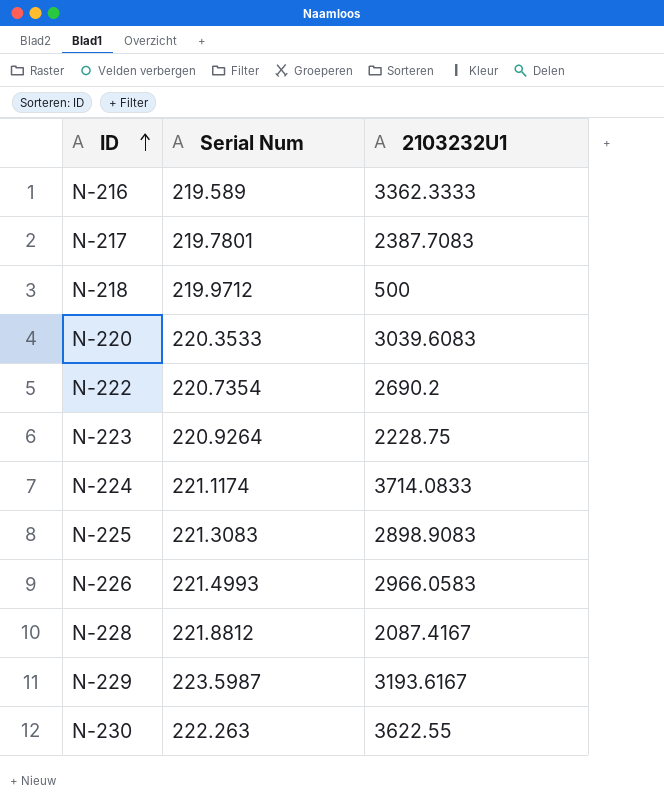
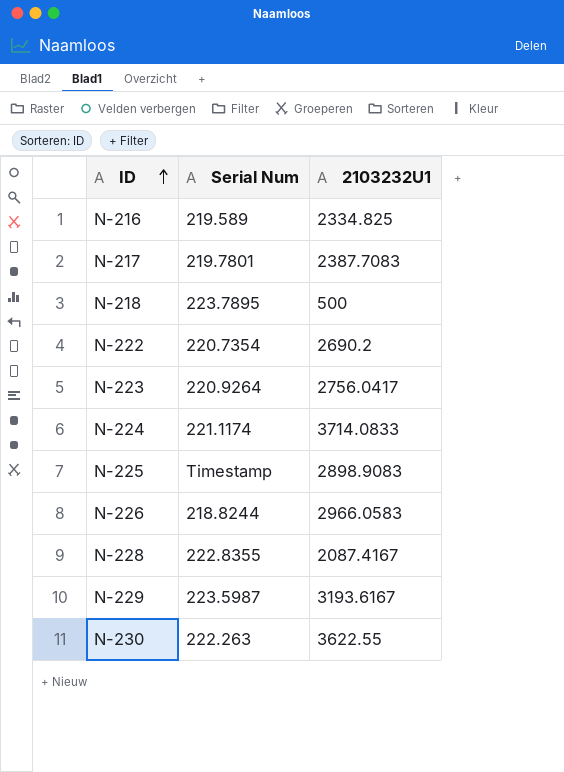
row N-220: 220.3533 | 3039.6083 -> none
N-216 | 2103232U1: 3362.3333 -> 2334.825
N-218 | Serial Num: 219.9712 -> 223.7895
N-223 | 2103232U1: 2228.75 -> 2756.0417
N-225 | Serial Num: 221.3083 -> Timestamp
N-226 | Serial Num: 221.4993 -> 218.8244
N-228 | Serial Num: 221.8812 -> 222.8355

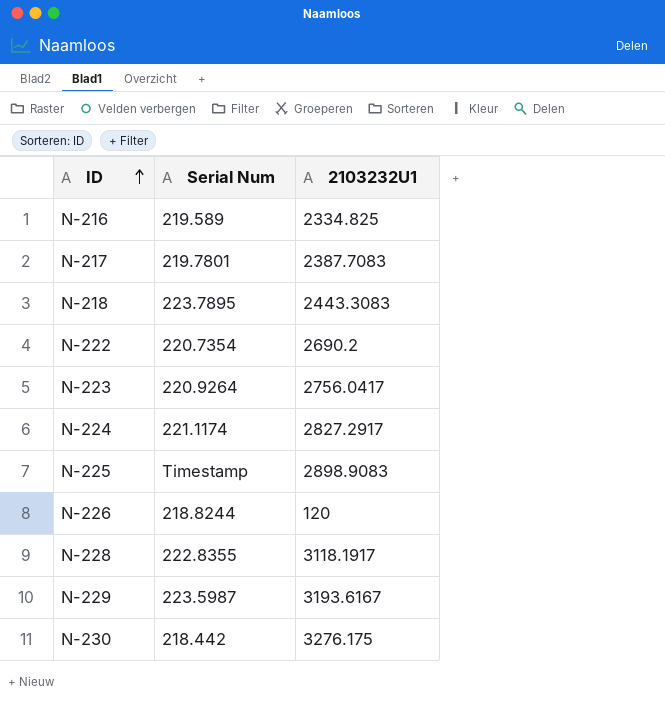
N-218 | 2103232U1: 500 -> 2443.3083
N-224 | 2103232U1: 3714.0833 -> 2827.2917
N-226 | 2103232U1: 2966.0583 -> 120
N-228 | 2103232U1: 2087.4167 -> 3118.1917
N-230 | Serial Num: 222.263 -> 218.442
N-230 | 2103232U1: 3622.55 -> 3276.175

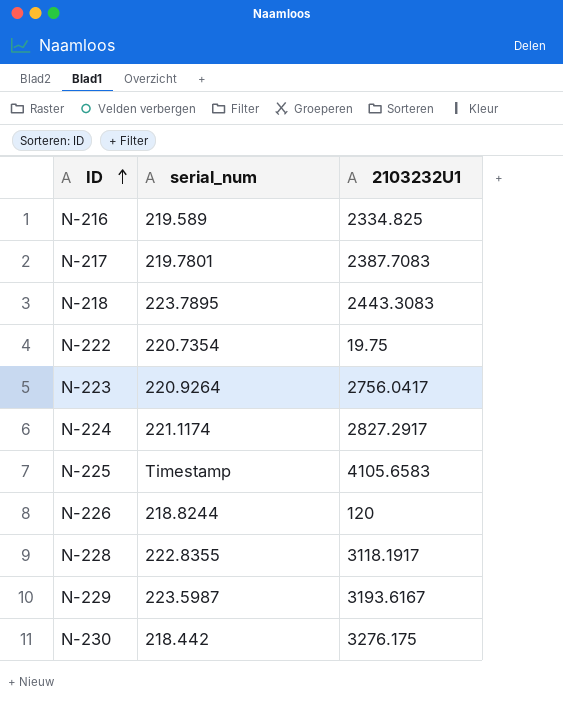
column name: Serial Num -> serial_num
N-222 | 2103232U1: 2690.2 -> 19.75
N-225 | 2103232U1: 2898.9083 -> 4105.6583

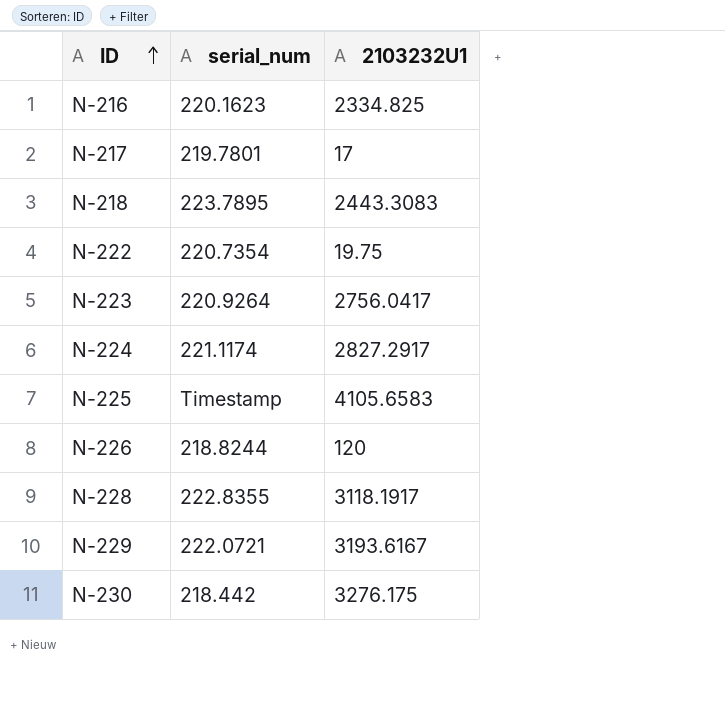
N-216 | serial_num: 219.589 -> 220.1623
N-217 | 2103232U1: 2387.7083 -> 17
N-229 | serial_num: 223.5987 -> 222.0721

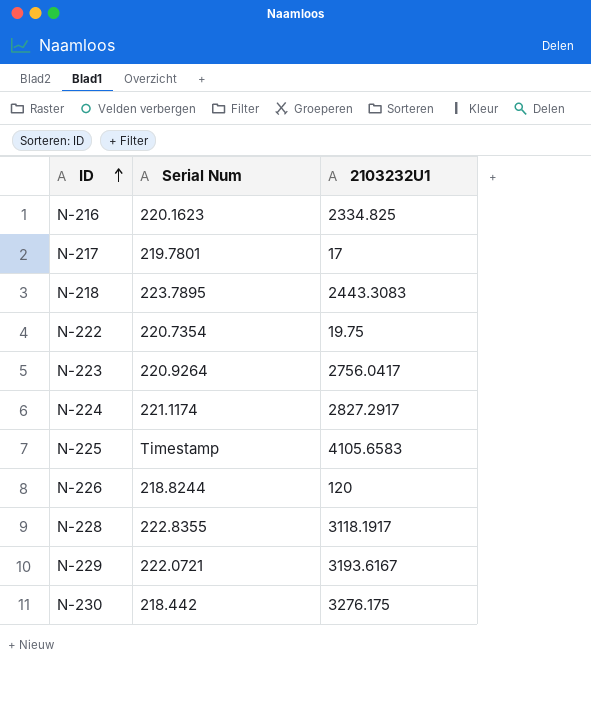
column name: serial_num -> Serial Num

